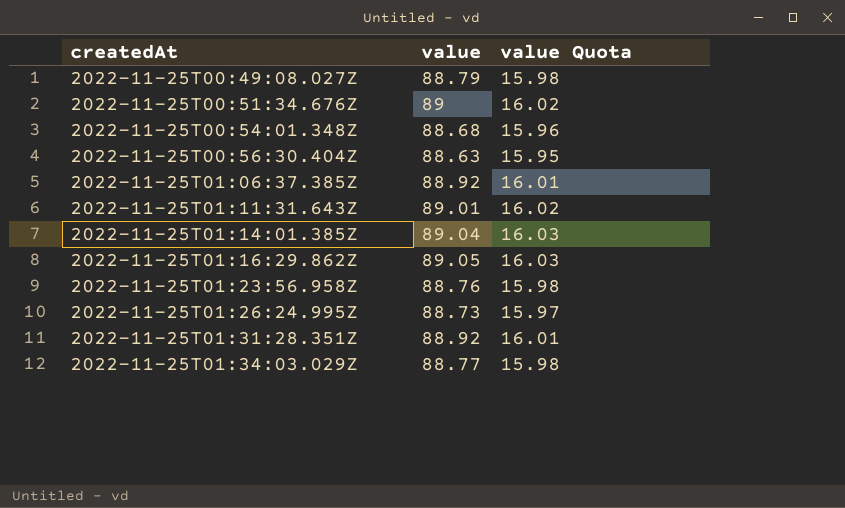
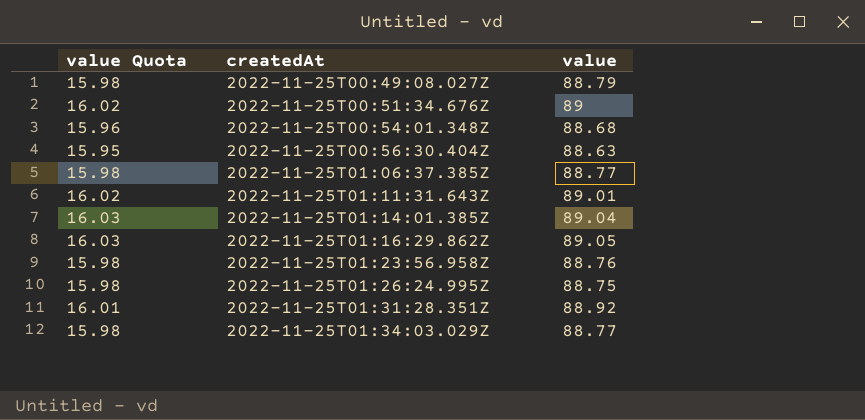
column value Quota | position: 3 -> 1
2022-11-25T01:06:37.385Z | value Quota: 16.01 -> 15.98
2022-11-25T01:06:37.385Z | value: 88.92 -> 88.77
2022-11-25T01:26:24.995Z | value Quota: 15.97 -> 15.98
2022-11-25T01:26:24.995Z | value: 88.73 -> 88.75

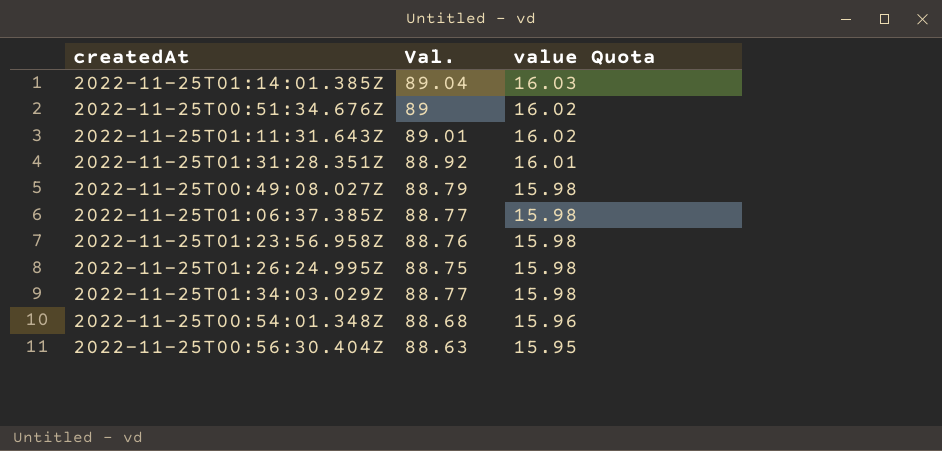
row order: createdAt ascending -> value Quota descending
column name: value -> Val.
column value Quota | position: 1 -> 3
row 2022-11-25T01:16:29.862Z: 16.03 | 89.05 -> none

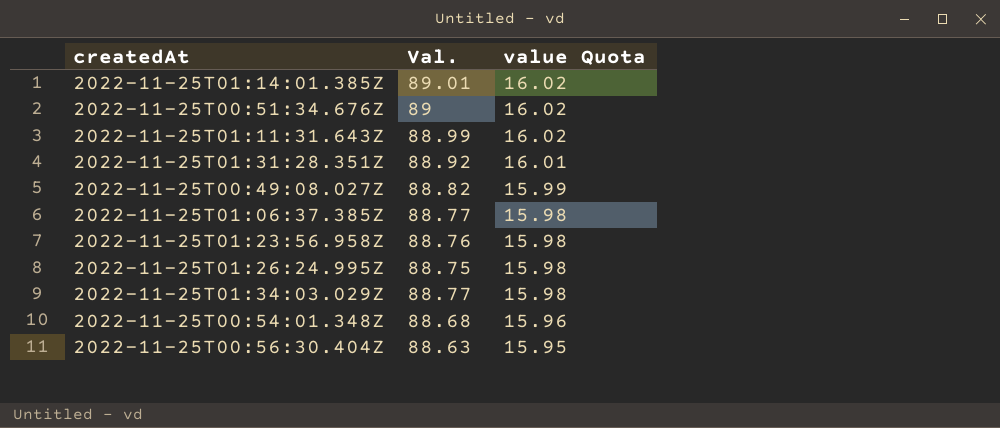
2022-11-25T01:14:01.385Z | Val.: 89.04 -> 89.01
2022-11-25T01:14:01.385Z | value Quota: 16.03 -> 16.02
2022-11-25T01:11:31.643Z | Val.: 89.01 -> 88.99
2022-11-25T00:49:08.027Z | Val.: 88.79 -> 88.82
2022-11-25T00:49:08.027Z | value Quota: 15.98 -> 15.99

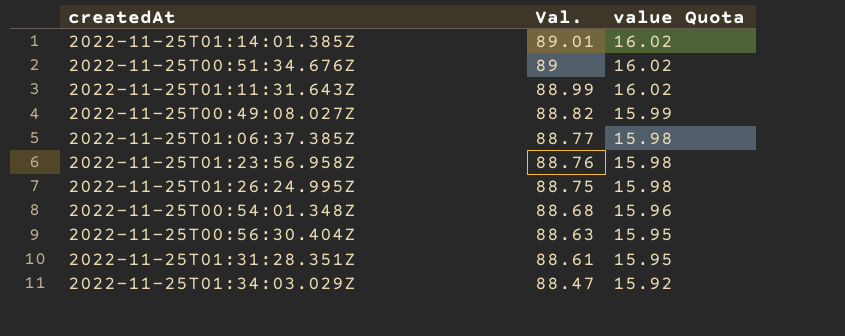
row order: value Quota descending -> Val. descending
2022-11-25T01:31:28.351Z | Val.: 88.92 -> 88.61
2022-11-25T01:31:28.351Z | value Quota: 16.01 -> 15.95
2022-11-25T01:34:03.029Z | Val.: 88.77 -> 88.47
2022-11-25T01:34:03.029Z | value Quota: 15.98 -> 15.92

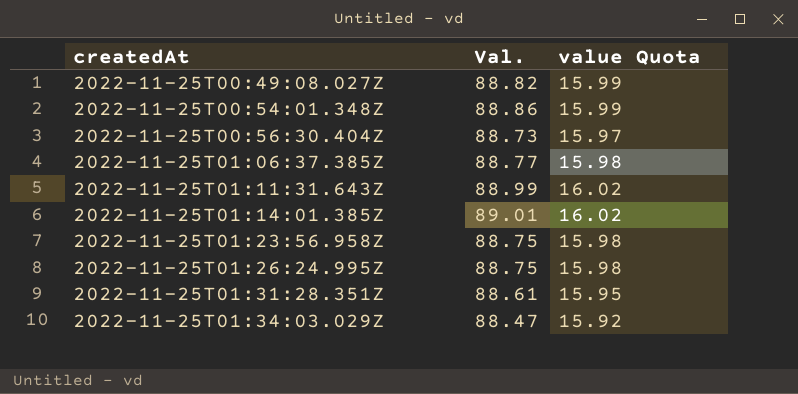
row order: Val. descending -> createdAt ascending
row 2022-11-25T00:51:34.676Z: 89 | 16.02 -> none
2022-11-25T00:54:01.348Z | Val.: 88.68 -> 88.86
2022-11-25T00:54:01.348Z | value Quota: 15.96 -> 15.99
2022-11-25T00:56:30.404Z | Val.: 88.63 -> 88.73
2022-11-25T00:56:30.404Z | value Quota: 15.95 -> 15.97
2022-11-25T01:23:56.958Z | Val.: 88.76 -> 88.75

